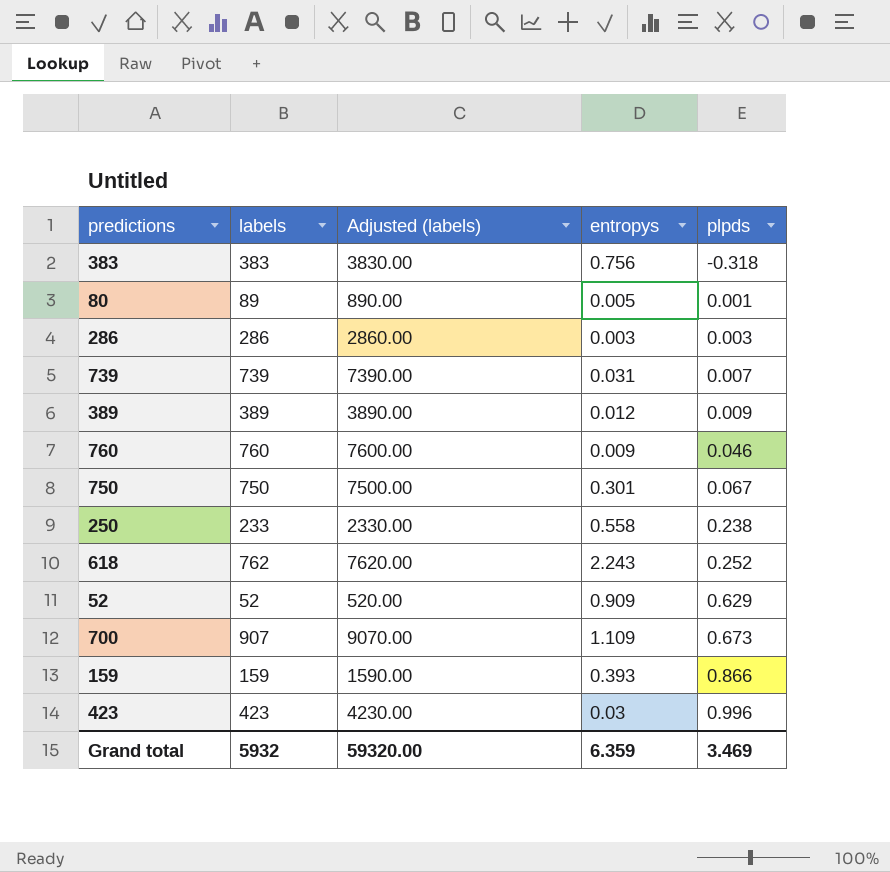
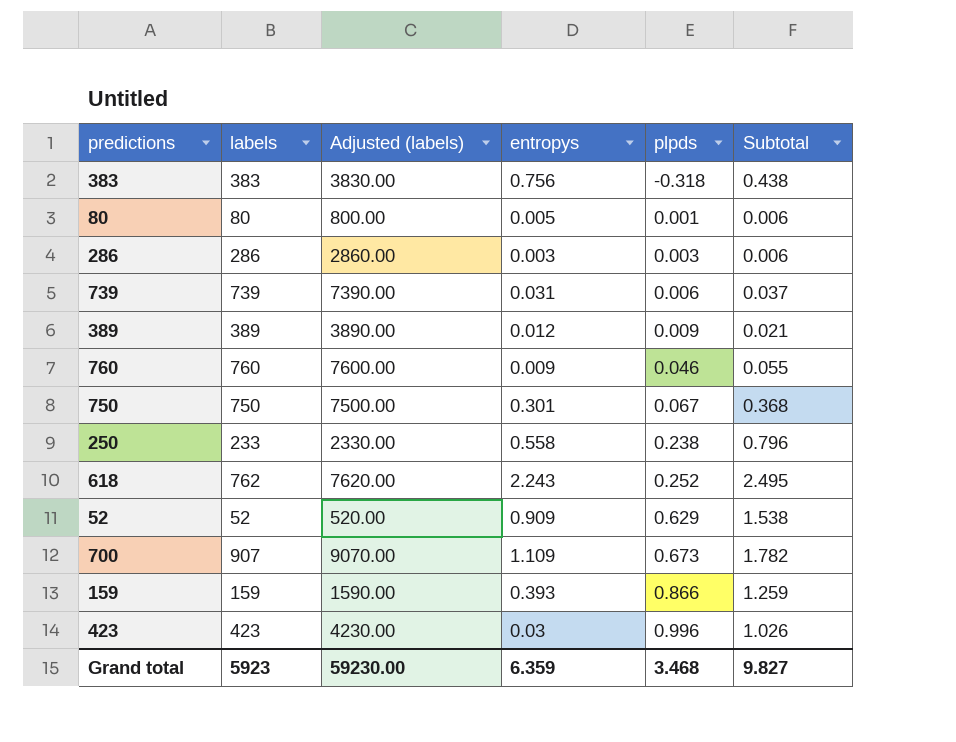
column Subtotal | formula: none -> [entropys] + [plpds]
80 | labels: 89 -> 80
80 | Adjusted (labels): 890.00 -> 800.00
739 | plpds: 0.007 -> 0.006
Grand total | labels: 5932 -> 5923
Grand total | Adjusted (labels): 59320.00 -> 59230.00
Grand total | plpds: 3.469 -> 3.468

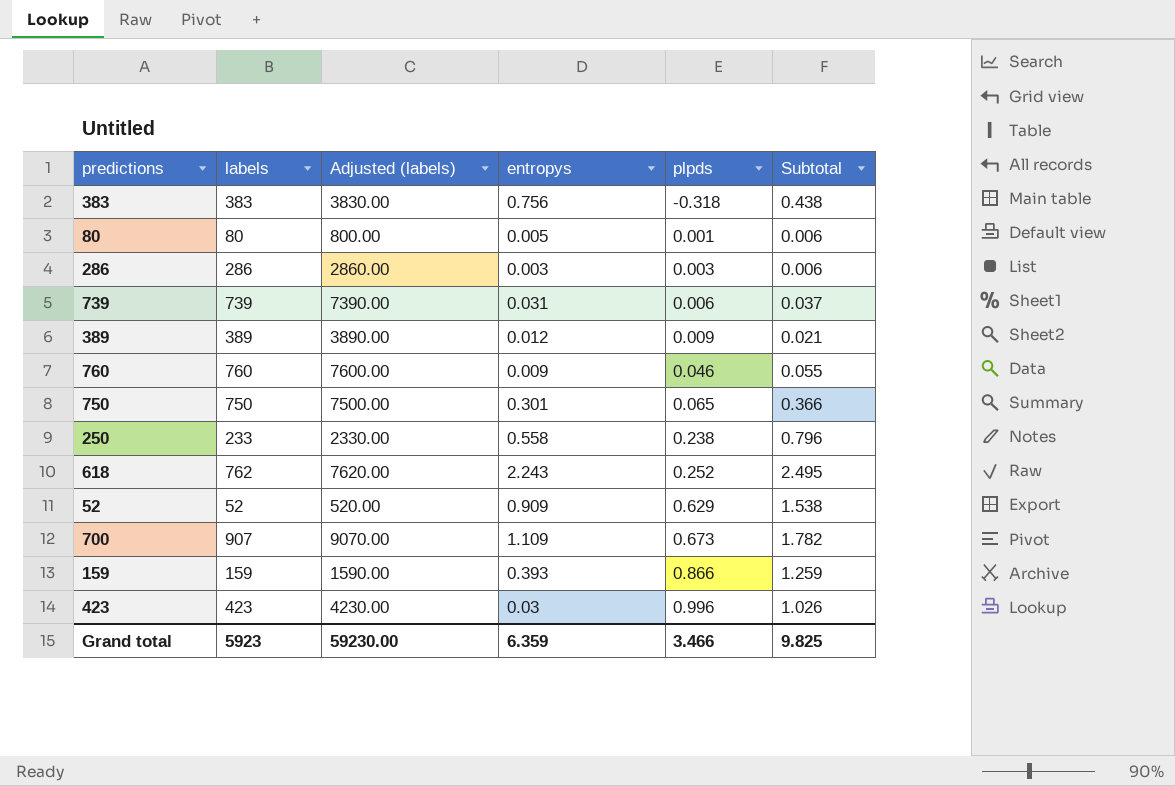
750 | plpds: 0.067 -> 0.065
750 | Subtotal: 0.368 -> 0.366
Grand total | plpds: 3.468 -> 3.466
Grand total | Subtotal: 9.827 -> 9.825

